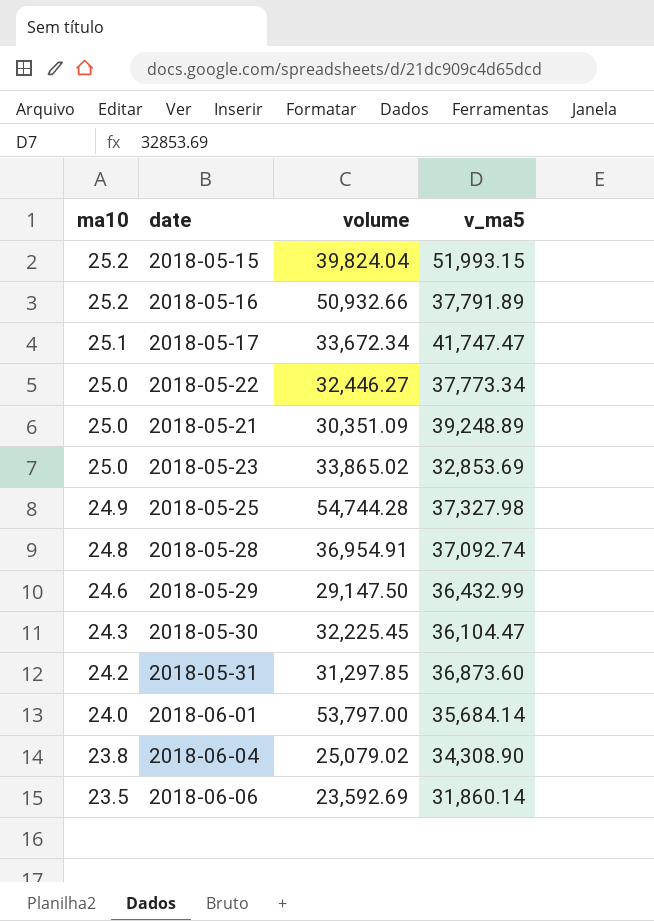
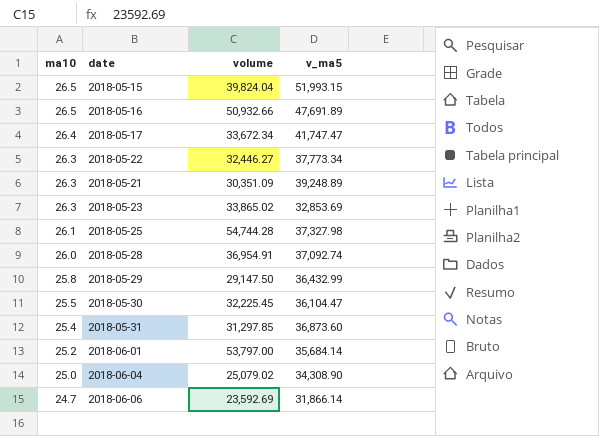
2018-05-15 | ma10: 25.2 -> 26.5
2018-05-16 | ma10: 25.2 -> 26.5
2018-05-16 | v_ma5: 37,791.89 -> 47,691.89
2018-05-17 | ma10: 25.1 -> 26.4
2018-05-22 | ma10: 25.0 -> 26.3
2018-05-21 | ma10: 25.0 -> 26.3
2018-05-23 | ma10: 25.0 -> 26.3
2018-05-25 | ma10: 24.9 -> 26.1
2018-05-28 | ma10: 24.8 -> 26.0
2018-05-29 | ma10: 24.6 -> 25.8
2018-05-30 | ma10: 24.3 -> 25.5
2018-05-31 | ma10: 24.2 -> 25.4
2018-06-01 | ma10: 24.0 -> 25.2
2018-06-04 | ma10: 23.8 -> 25.0
2018-06-06 | ma10: 23.5 -> 24.7
2018-06-06 | v_ma5: 31,860.14 -> 31,866.14

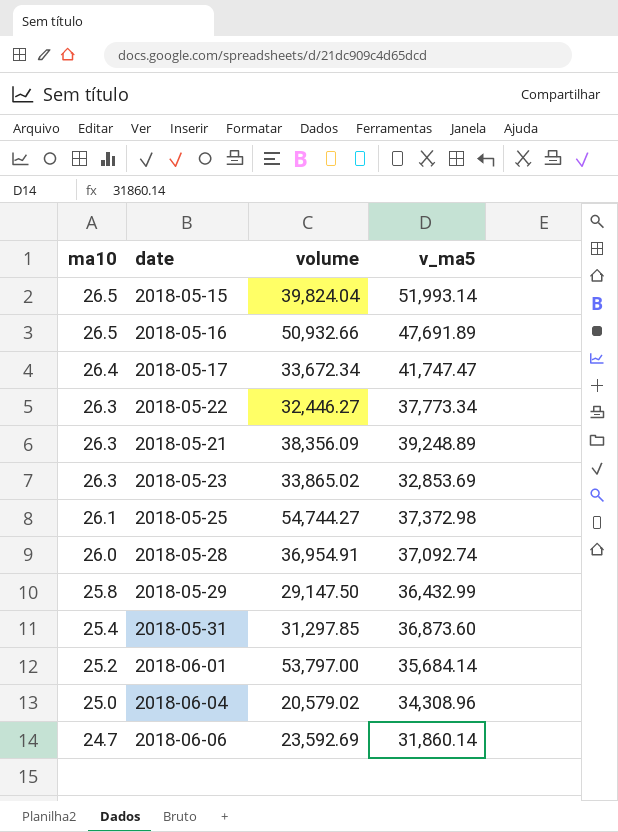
row 2018-05-30: 25.5 | 32,225.45 | 36,104.47 -> none
2018-05-15 | v_ma5: 51,993.15 -> 51,993.14
2018-05-21 | volume: 30,351.09 -> 38,356.09
2018-05-25 | volume: 54,744.28 -> 54,744.27
2018-05-25 | v_ma5: 37,327.98 -> 37,372.98
2018-06-04 | volume: 25,079.02 -> 20,579.02
2018-06-04 | v_ma5: 34,308.90 -> 34,308.96
2018-06-06 | v_ma5: 31,866.14 -> 31,860.14

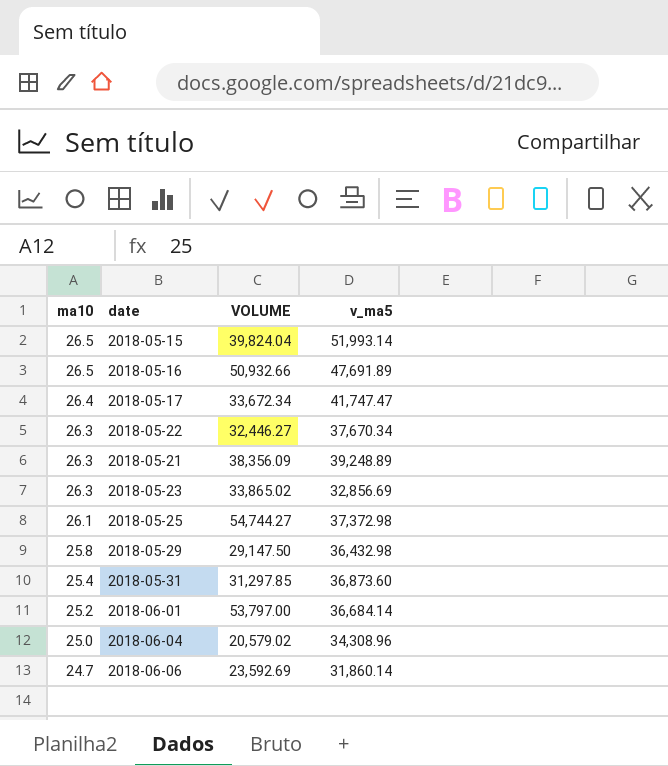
column name: volume -> VOLUME
row 2018-05-28: 26.0 | 36,954.91 | 37,092.74 -> none
2018-05-22 | v_ma5: 37,773.34 -> 37,670.34
2018-05-23 | v_ma5: 32,853.69 -> 32,856.69
2018-05-29 | v_ma5: 36,432.99 -> 36,432.98
2018-06-01 | v_ma5: 35,684.14 -> 36,684.14

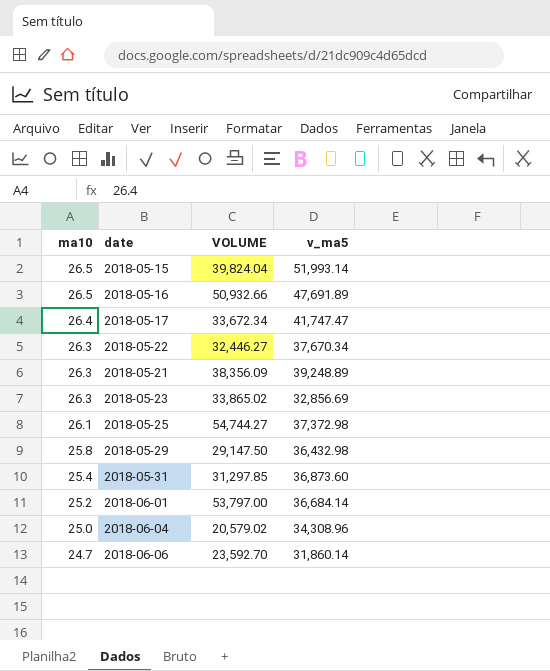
2018-06-06 | VOLUME: 23,592.69 -> 23,592.70

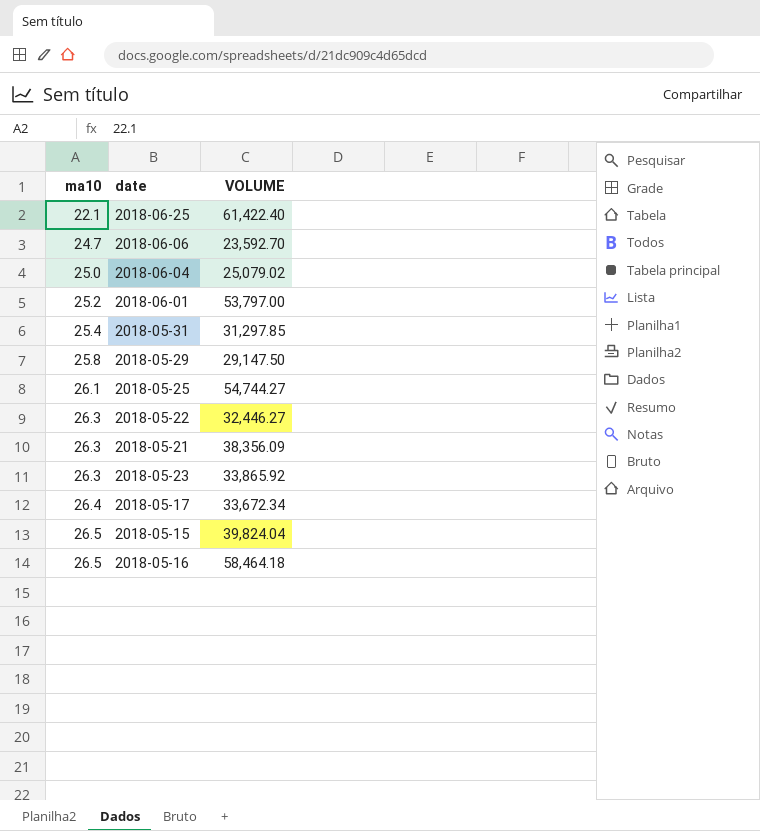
row order: ma10 descending -> ma10 ascending
column v_ma5 | position: 4 -> none
row 2018-06-25: none -> 22.1 | 61,422.40
2018-06-04 | VOLUME: 20,579.02 -> 25,079.02
2018-05-23 | VOLUME: 33,865.02 -> 33,865.92
2018-05-16 | VOLUME: 50,932.66 -> 58,464.18

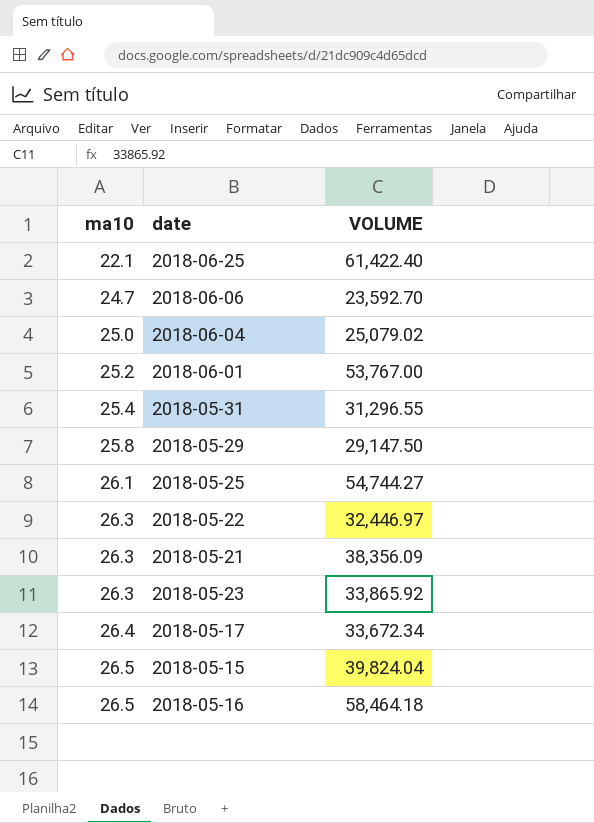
2018-06-01 | VOLUME: 53,797.00 -> 53,767.00
2018-05-31 | VOLUME: 31,297.85 -> 31,296.55
2018-05-22 | VOLUME: 32,446.27 -> 32,446.97

